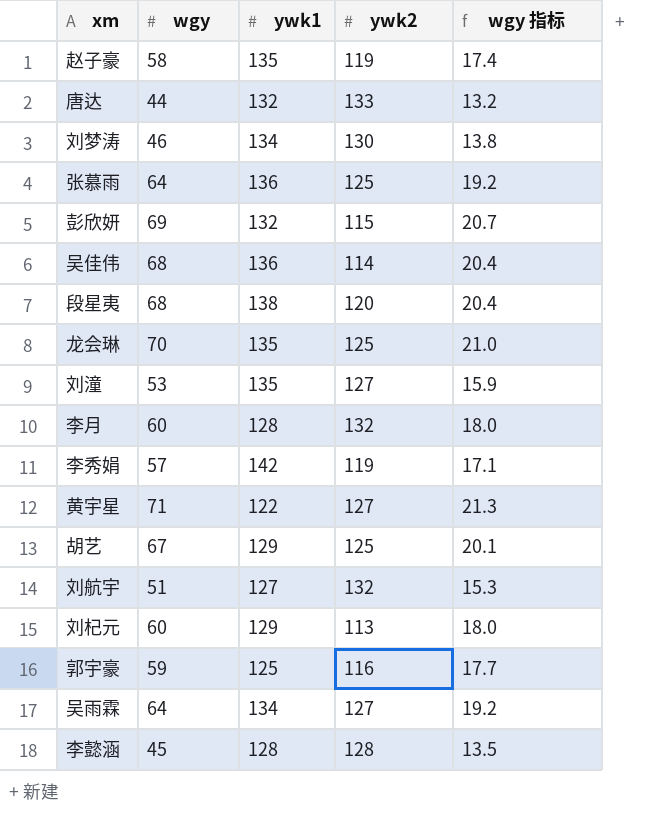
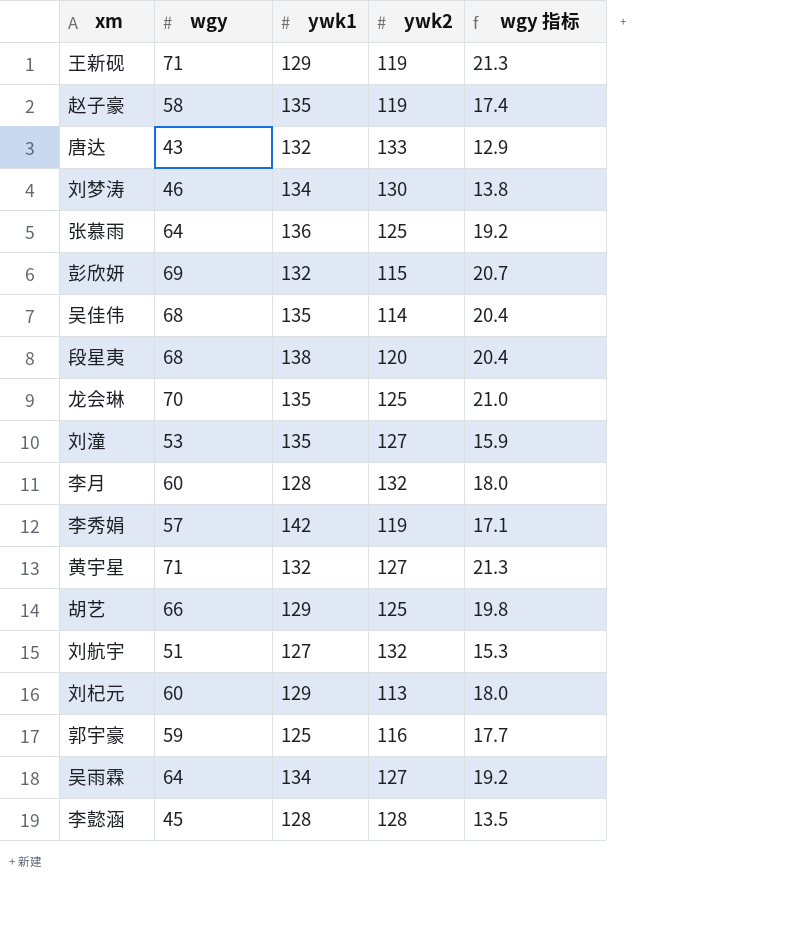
row 王新砚: none -> 71 | 129 | 119 | 21.3
唐达 | wgy: 44 -> 43
唐达 | wgy 指标: 13.2 -> 12.9
吴佳伟 | ywk1: 136 -> 135
黄宇星 | ywk1: 122 -> 132
胡艺 | wgy: 67 -> 66
胡艺 | wgy 指标: 20.1 -> 19.8

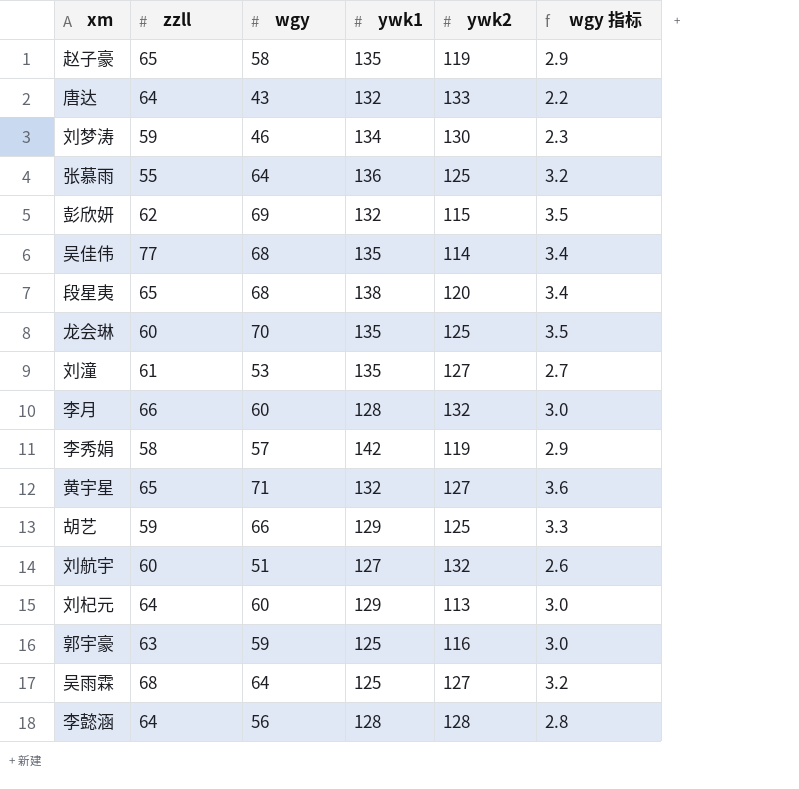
column zzll | position: none -> 2
column wgy 指标 | formula: [wgy] * 0.3 -> [wgy] * 0.05
row 王新砚: 71 | 129 | 119 | 21.3 -> none
吴雨霖 | ywk1: 134 -> 125
李懿涵 | wgy: 45 -> 56

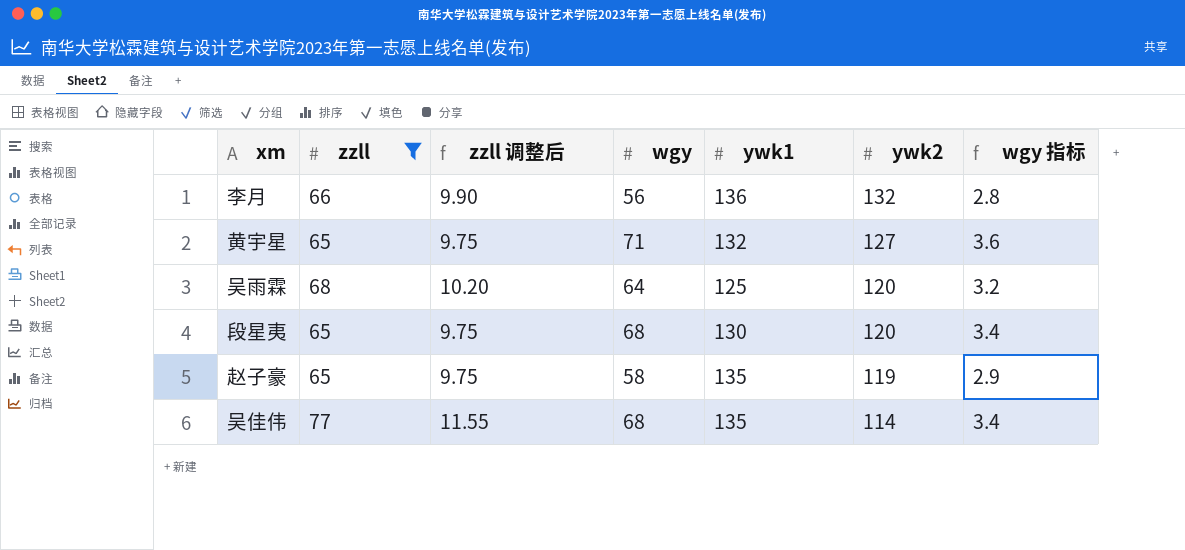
filter: none -> zzll >= 65
row order: none -> ywk2 descending
column zzll 调整后 | formula: none -> [zzll] * 0.15
李月 | wgy: 60 -> 56
李月 | ywk1: 128 -> 136
李月 | wgy 指标: 3.0 -> 2.8
吴雨霖 | ywk2: 127 -> 120
段星夷 | ywk1: 138 -> 130

